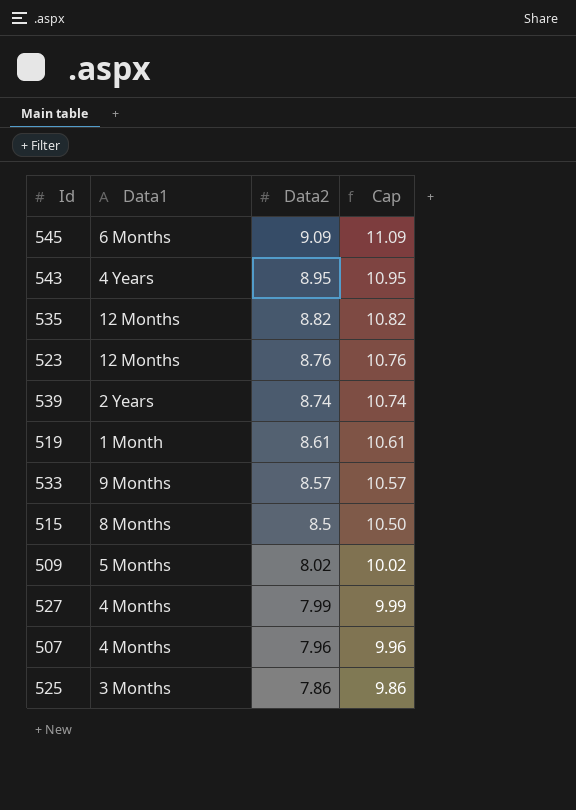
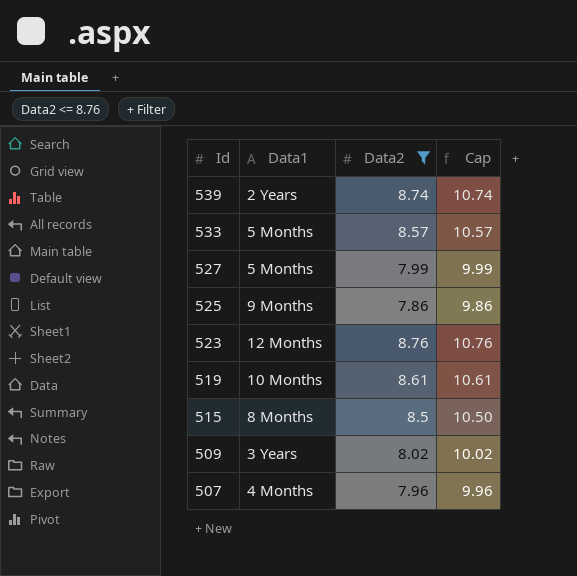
filter: none -> Data2 <= 8.76
row order: Data2 descending -> Id descending
533 | Data1: 9 Months -> 5 Months
527 | Data1: 4 Months -> 5 Months
525 | Data1: 3 Months -> 9 Months
519 | Data1: 1 Month -> 10 Months
509 | Data1: 5 Months -> 3 Years

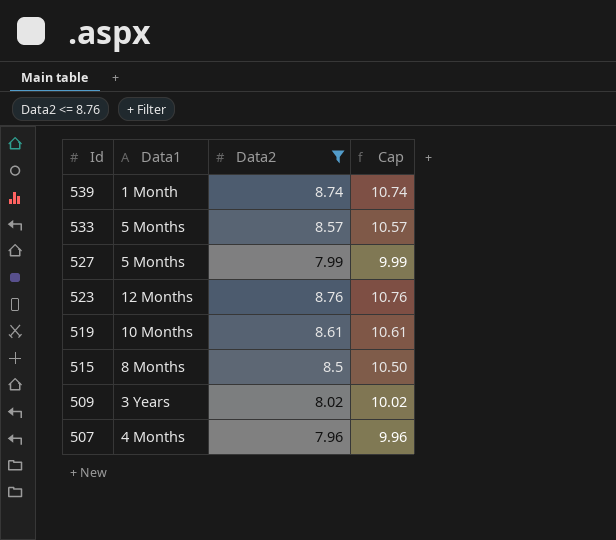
row 525: 9 Months | 7.86 | 9.86 -> none
539 | Data1: 2 Years -> 1 Month

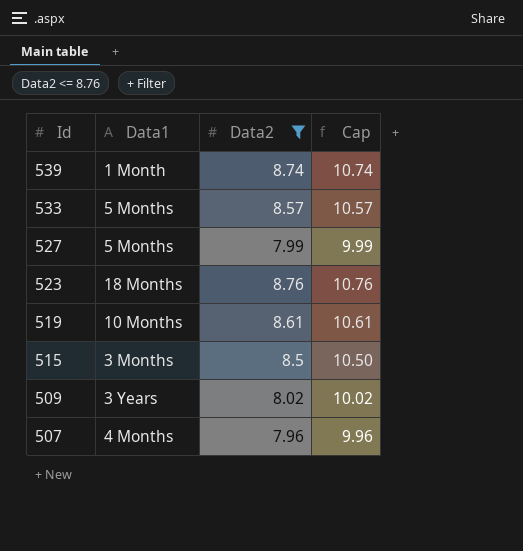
523 | Data1: 12 Months -> 18 Months
515 | Data1: 8 Months -> 3 Months

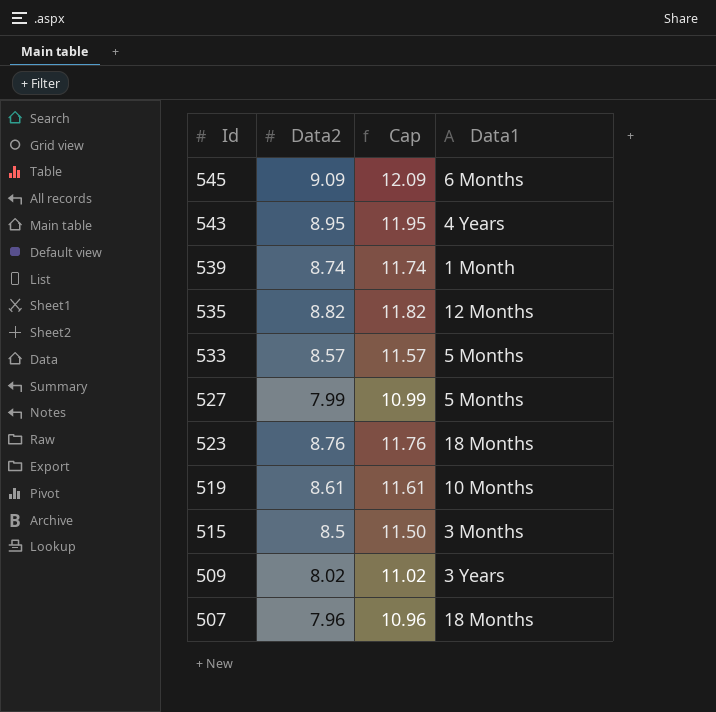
filter: Data2 <= 8.76 -> none
column Cap | formula: [Data2] + 2 -> [Data2] + 3
column Data1 | position: 2 -> 4
507 | Data1: 4 Months -> 18 Months

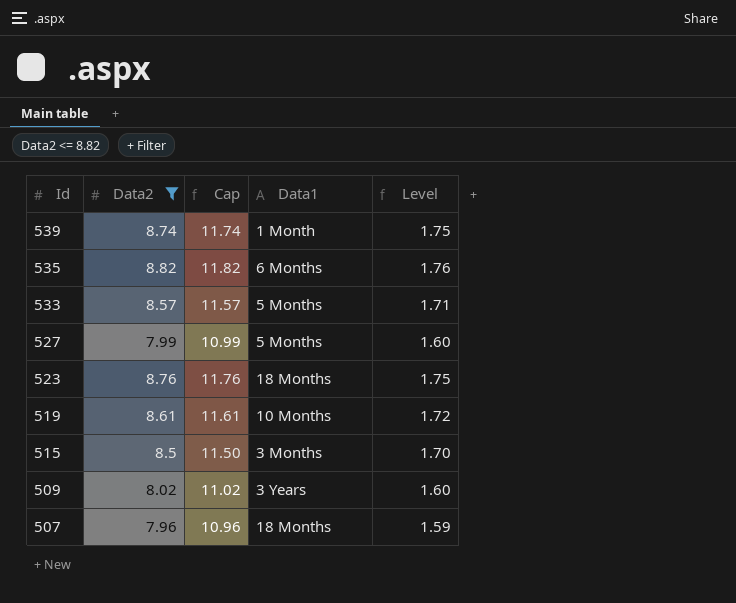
filter: none -> Data2 <= 8.82
column Level | formula: none -> [Data2] * 0.2
535 | Data1: 12 Months -> 6 Months

